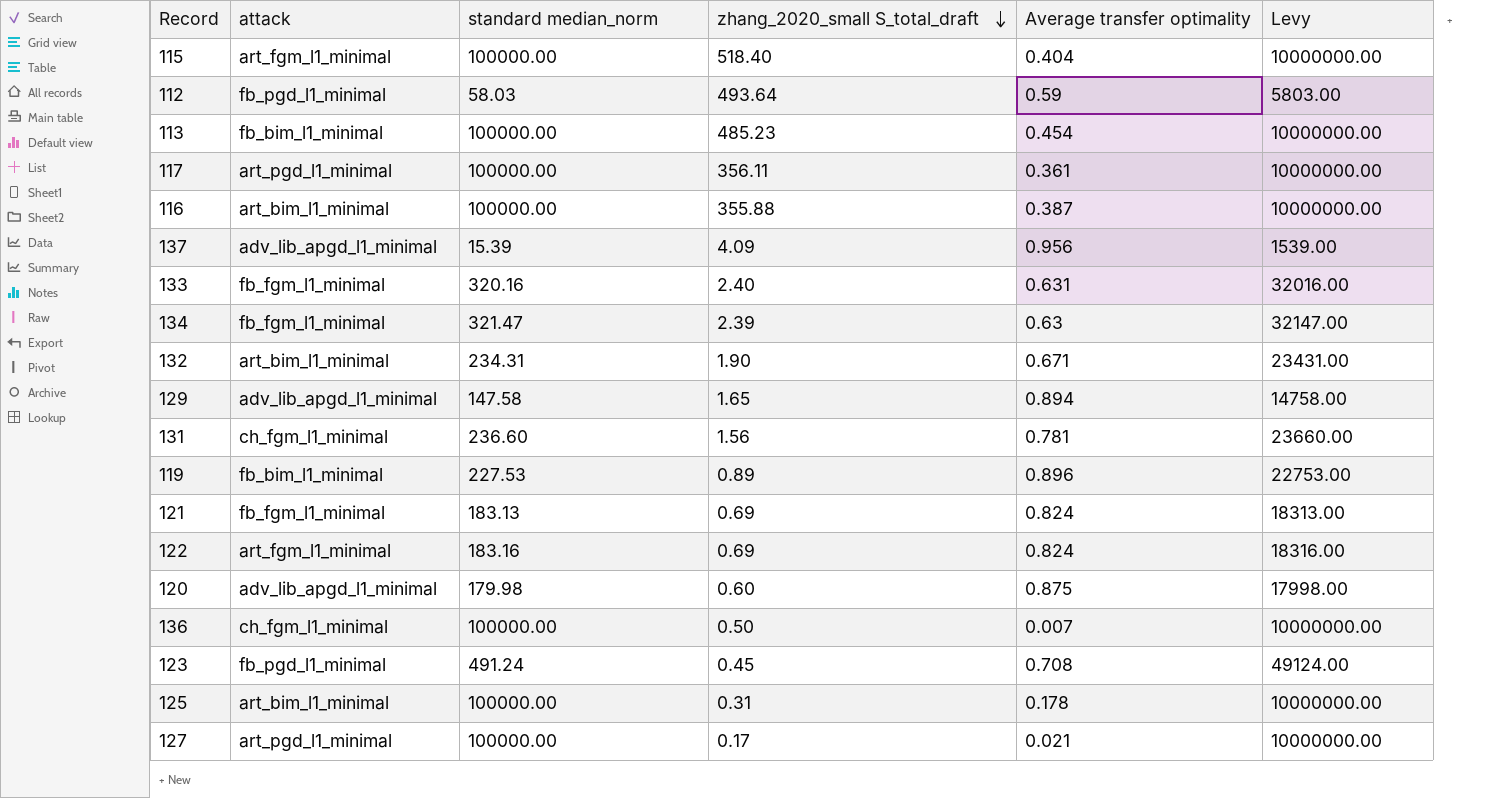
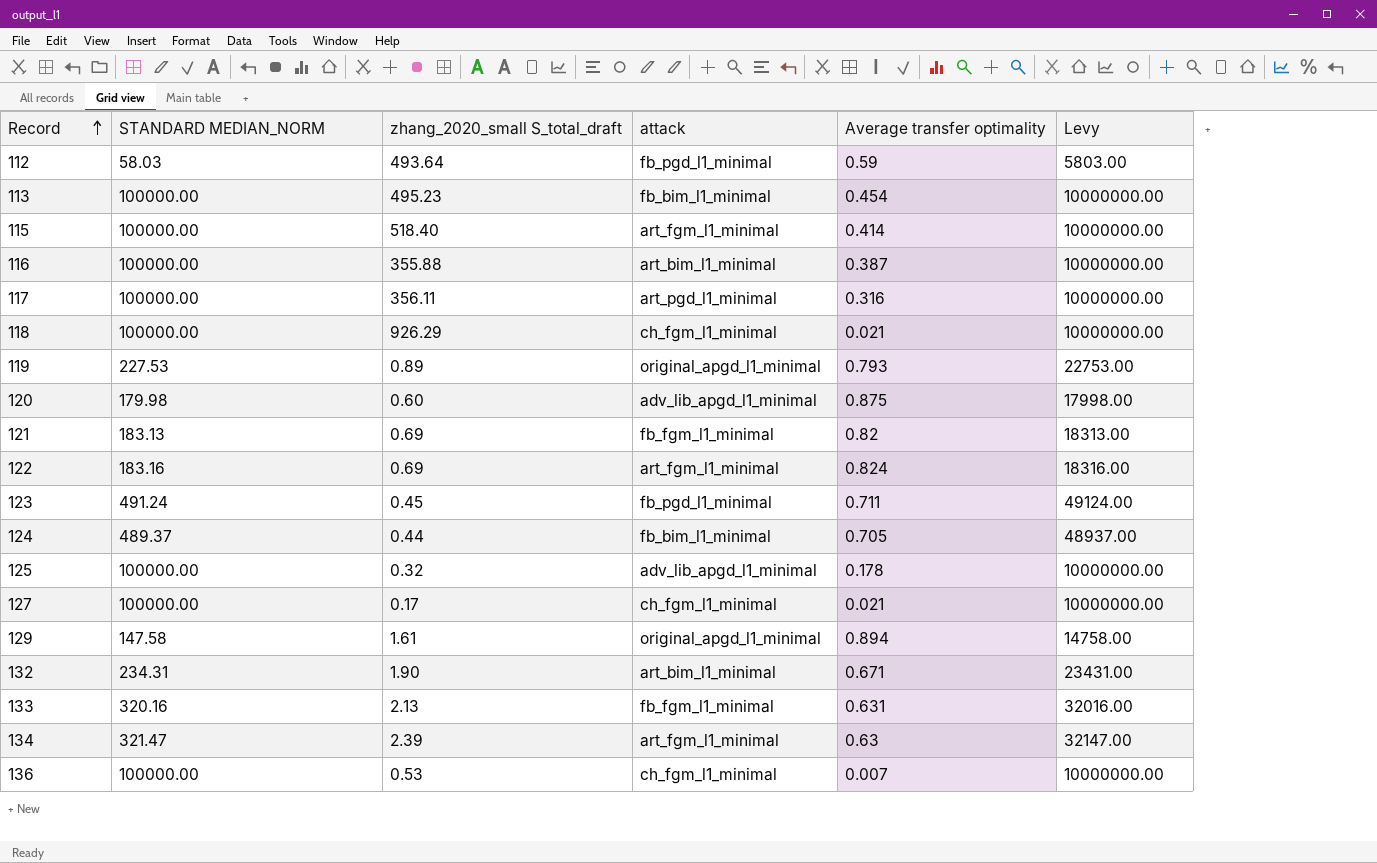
row order: zhang_2020_small S_total_draft descending -> Record ascending
column name: standard median_norm -> STANDARD MEDIAN_NORM
column attack | position: 2 -> 4
row 137: adv_lib_apgd_l1_minimal | 15.39 | 4.09 | 0.956 | 1539.00 -> none
row 131: ch_fgm_l1_minimal | 236.60 | 1.56 | 0.781 | 23660.00 -> none
113 | zhang_2020_small S_total_draft: 485.23 -> 495.23
115 | Average transfer optimality: 0.404 -> 0.414
117 | Average transfer optimality: 0.361 -> 0.316
row 118: none -> 100000.00 | 926.29 | ch_fgm_l1_minimal | 0.021 | 10000000.00
119 | attack: fb_bim_l1_minimal -> original_apgd_l1_minimal
119 | Average transfer optimality: 0.896 -> 0.793
121 | Average transfer optimality: 0.824 -> 0.82
123 | Average transfer optimality: 0.708 -> 0.711
row 124: none -> 489.37 | 0.44 | fb_bim_l1_minimal | 0.705 | 48937.00
125 | zhang_2020_small S_total_draft: 0.31 -> 0.32
125 | attack: art_bim_l1_minimal -> adv_lib_apgd_l1_minimal
127 | attack: art_pgd_l1_minimal -> ch_fgm_l1_minimal
129 | zhang_2020_small S_total_draft: 1.65 -> 1.61
129 | attack: adv_lib_apgd_l1_minimal -> original_apgd_l1_minimal
133 | zhang_2020_small S_total_draft: 2.40 -> 2.13
134 | attack: fb_fgm_l1_minimal -> art_fgm_l1_minimal
136 | zhang_2020_small S_total_draft: 0.50 -> 0.53

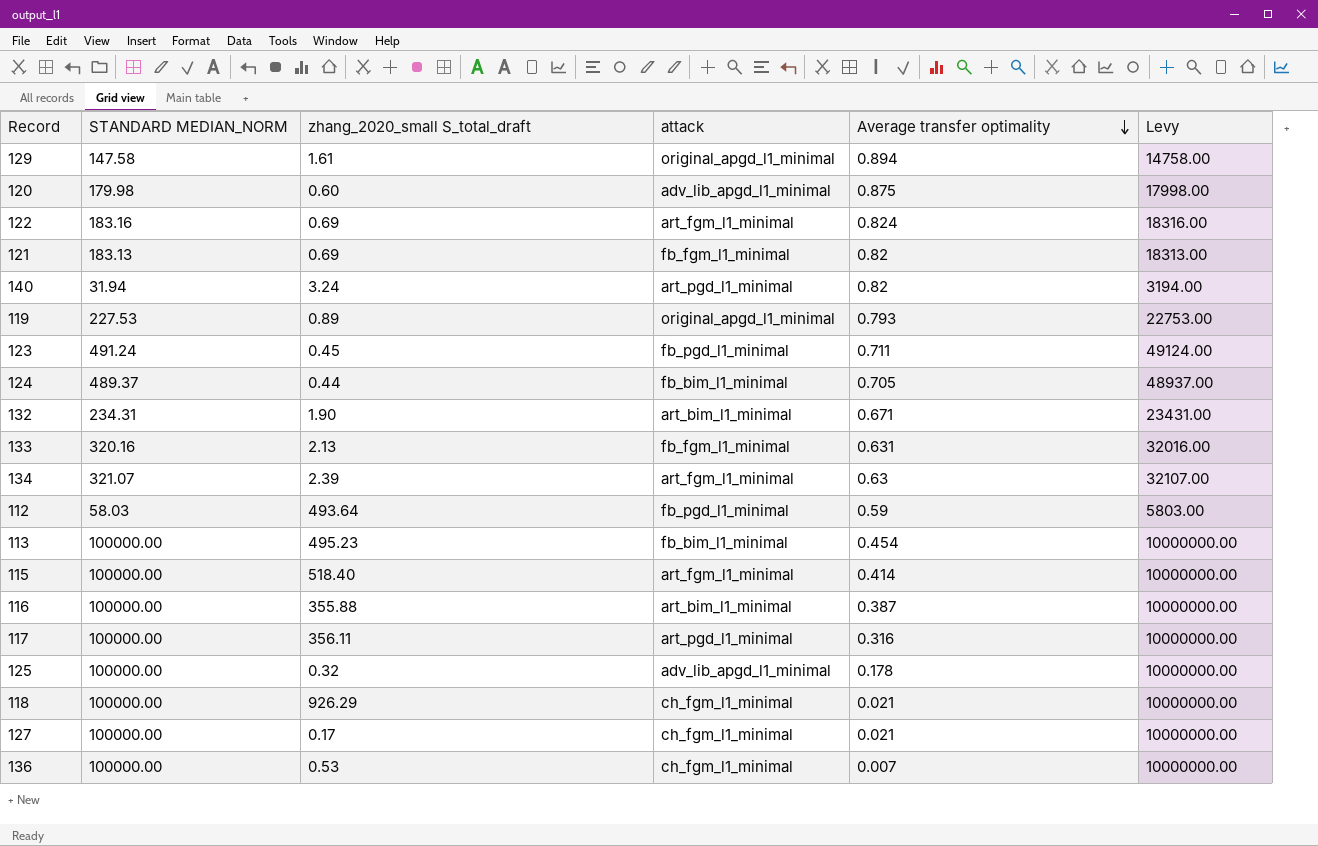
row order: Record ascending -> Average transfer optimality descending
row 140: none -> 31.94 | 3.24 | art_pgd_l1_minimal | 0.82 | 3194.00
134 | STANDARD MEDIAN_NORM: 321.47 -> 321.07
134 | Levy: 32147.00 -> 32107.00

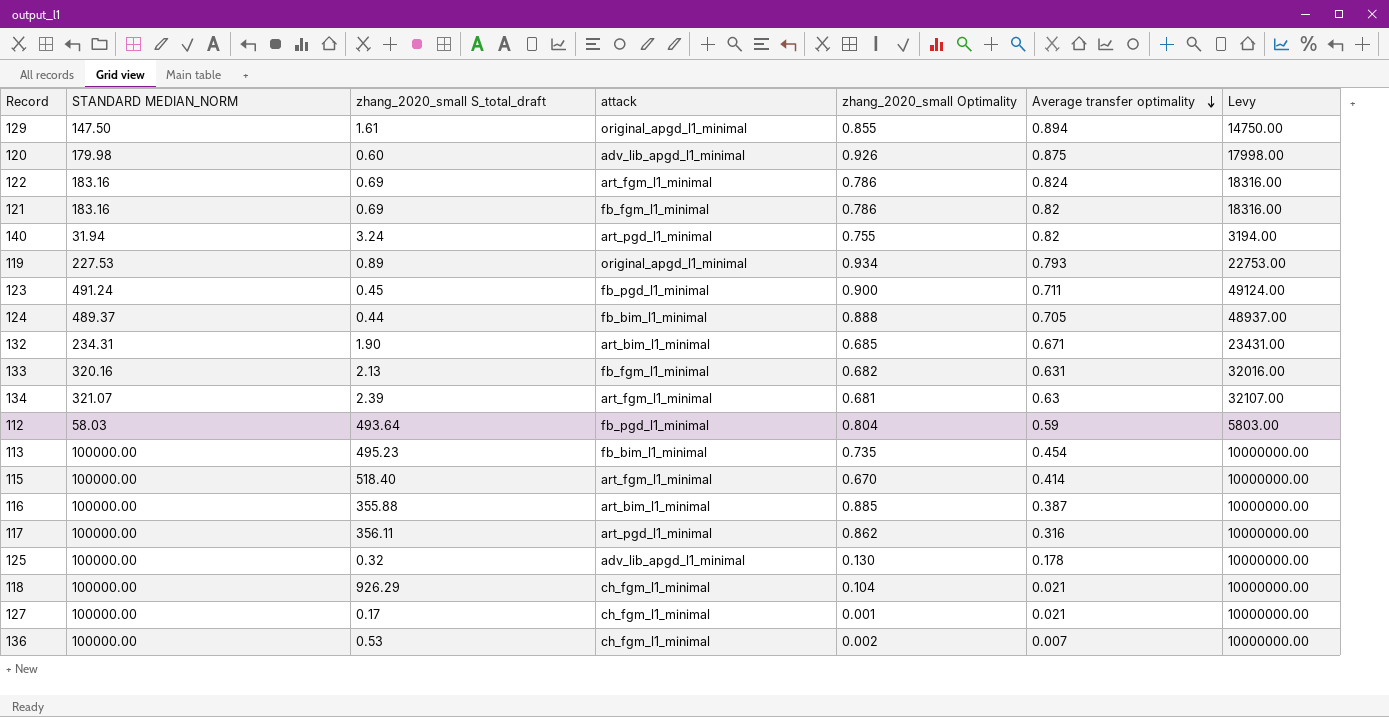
column zhang_2020_small Optimality | position: none -> 5
129 | STANDARD MEDIAN_NORM: 147.58 -> 147.50
129 | Levy: 14758.00 -> 14750.00
121 | STANDARD MEDIAN_NORM: 183.13 -> 183.16
121 | Levy: 18313.00 -> 18316.00

